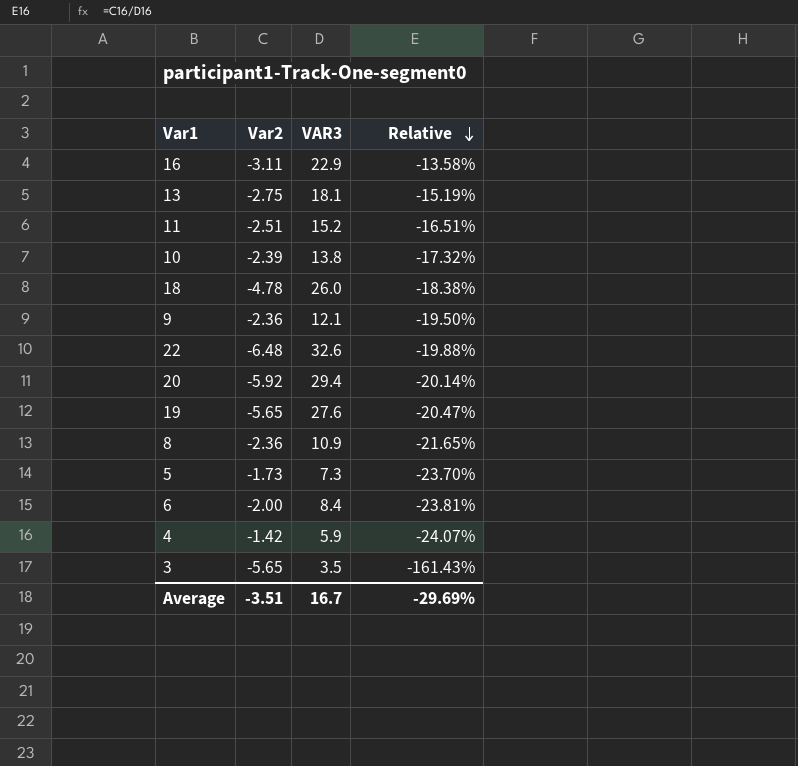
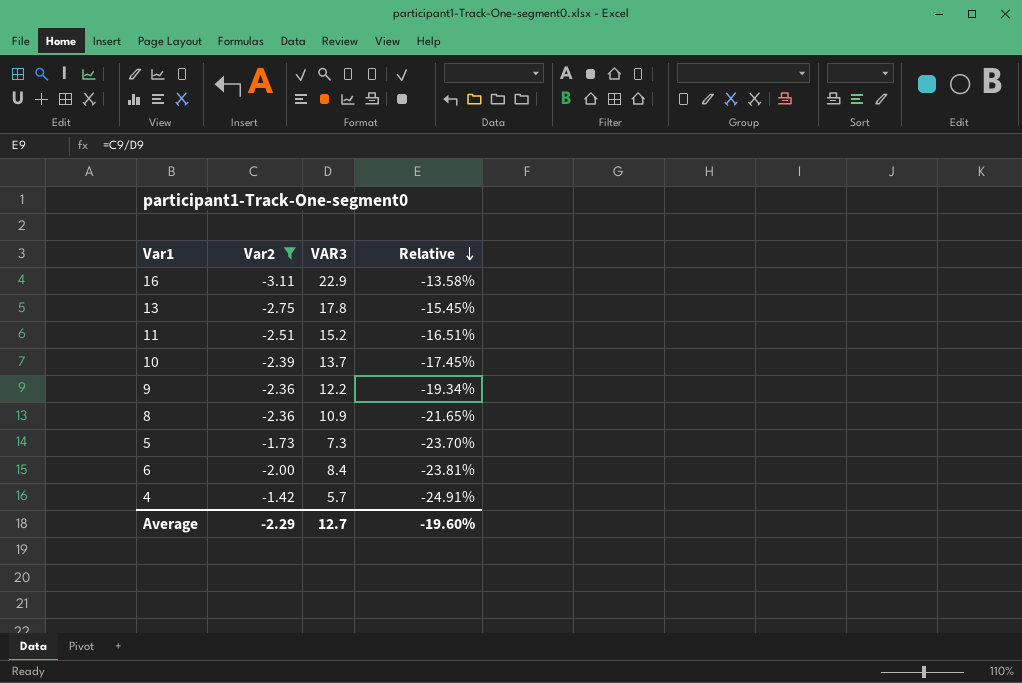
filter: none -> Var2 >= -3.11
13 | VAR3: 18.1 -> 17.8
13 | Relative: -15.19% -> -15.45%
10 | VAR3: 13.8 -> 13.7
10 | Relative: -17.32% -> -17.45%
9 | VAR3: 12.1 -> 12.2
9 | Relative: -19.50% -> -19.34%
4 | VAR3: 5.9 -> 5.7
4 | Relative: -24.07% -> -24.91%
Average | Var2: -3.51 -> -2.29
Average | VAR3: 16.7 -> 12.7
Average | Relative: -29.69% -> -19.60%

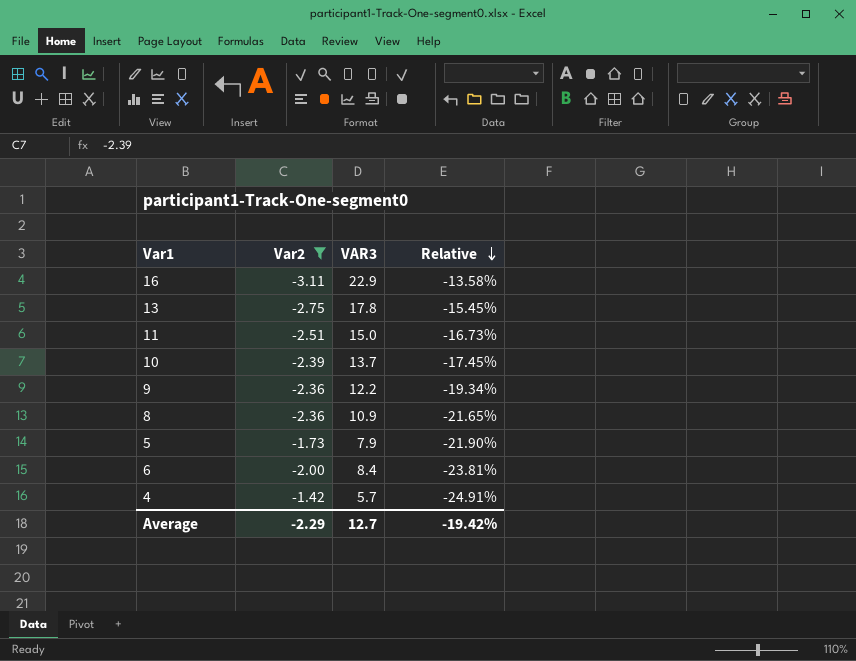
11 | VAR3: 15.2 -> 15.0
11 | Relative: -16.51% -> -16.73%
5 | VAR3: 7.3 -> 7.9
5 | Relative: -23.70% -> -21.90%
Average | Relative: -19.60% -> -19.42%

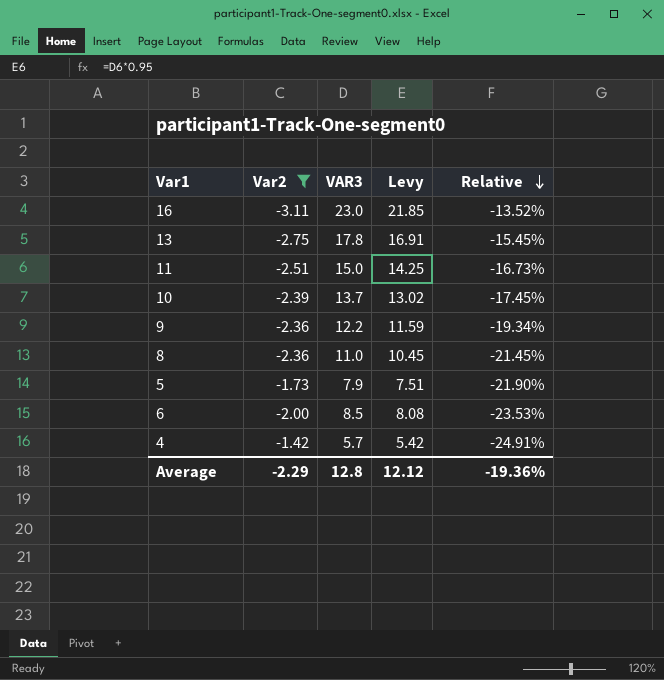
column Levy | formula: none -> [VAR3] * 0.95
16 | VAR3: 22.9 -> 23.0
16 | Relative: -13.58% -> -13.52%
8 | VAR3: 10.9 -> 11.0
8 | Relative: -21.65% -> -21.45%
6 | VAR3: 8.4 -> 8.5
6 | Relative: -23.81% -> -23.53%
Average | VAR3: 12.7 -> 12.8
Average | Relative: -19.42% -> -19.36%

